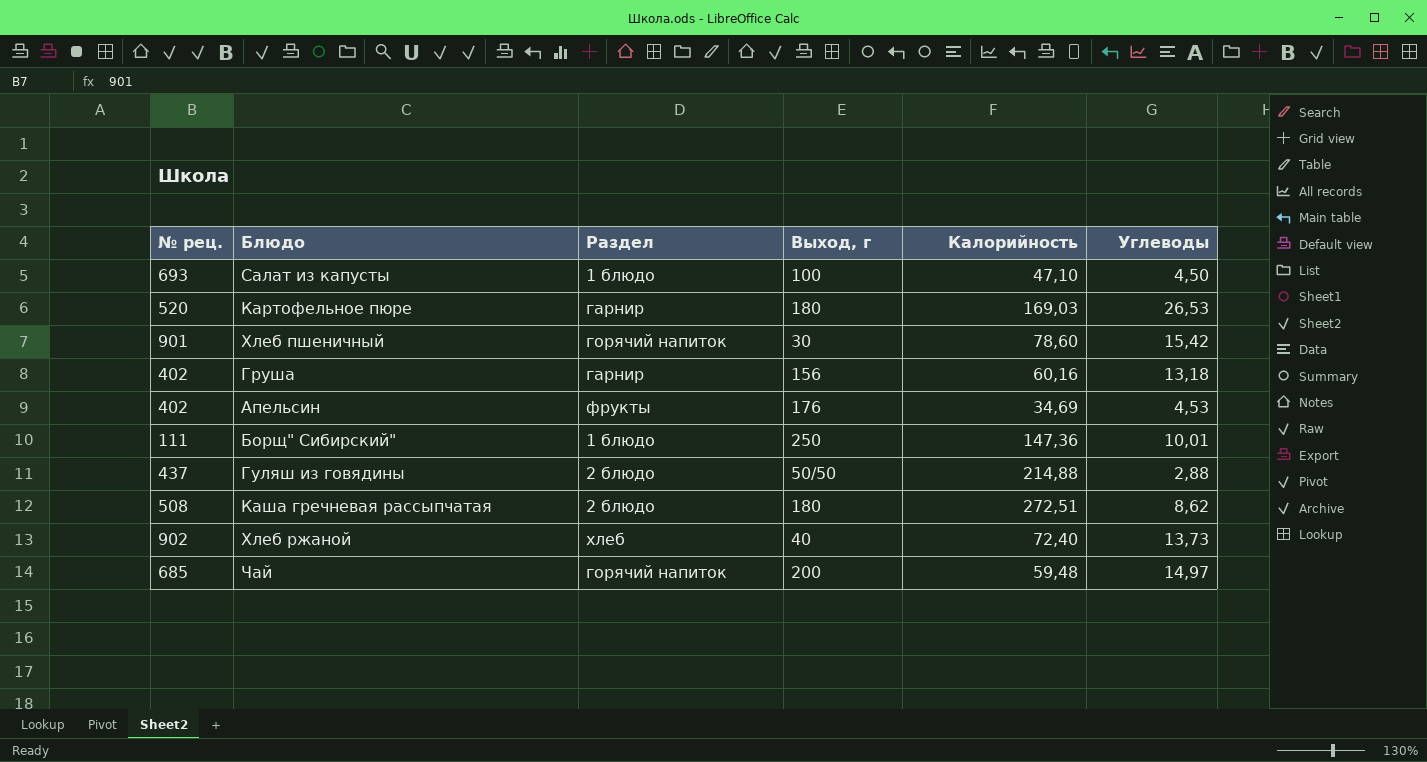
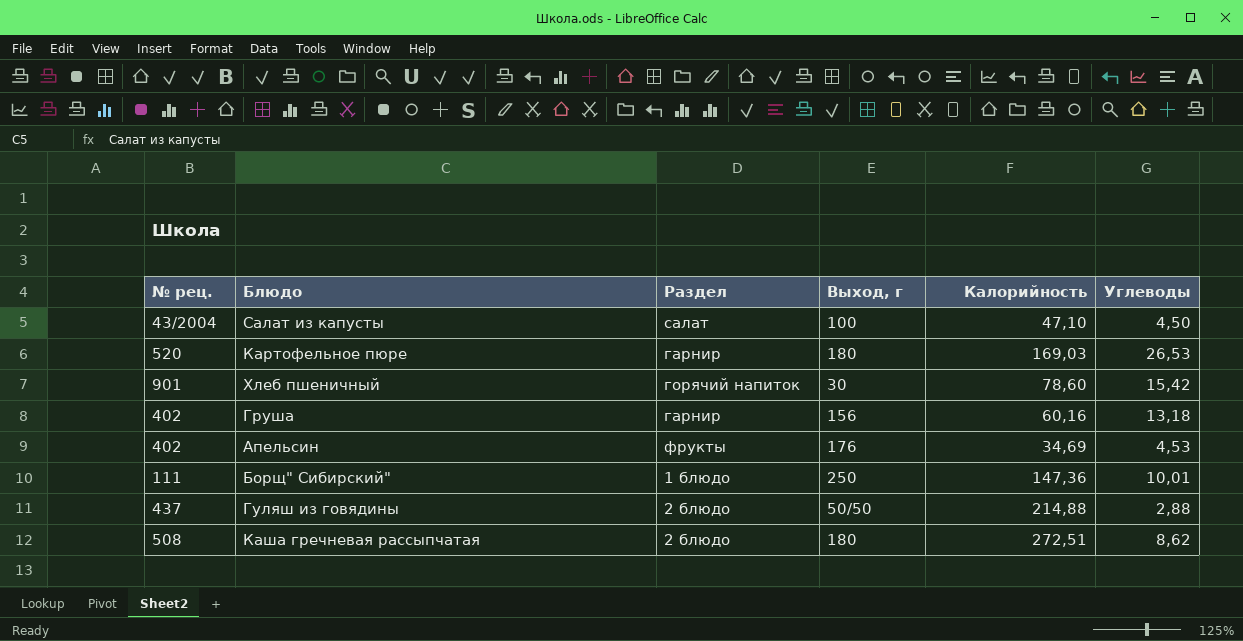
row Хлеб ржаной: 902 | хлеб | 40 | 72,40 | 13,73 -> none
row Чай: 685 | горячий напиток | 200 | 59,48 | 14,97 -> none
Салат из капусты | № рец.: 693 -> 43/2004
Салат из капусты | Раздел: 1 блюдо -> салат

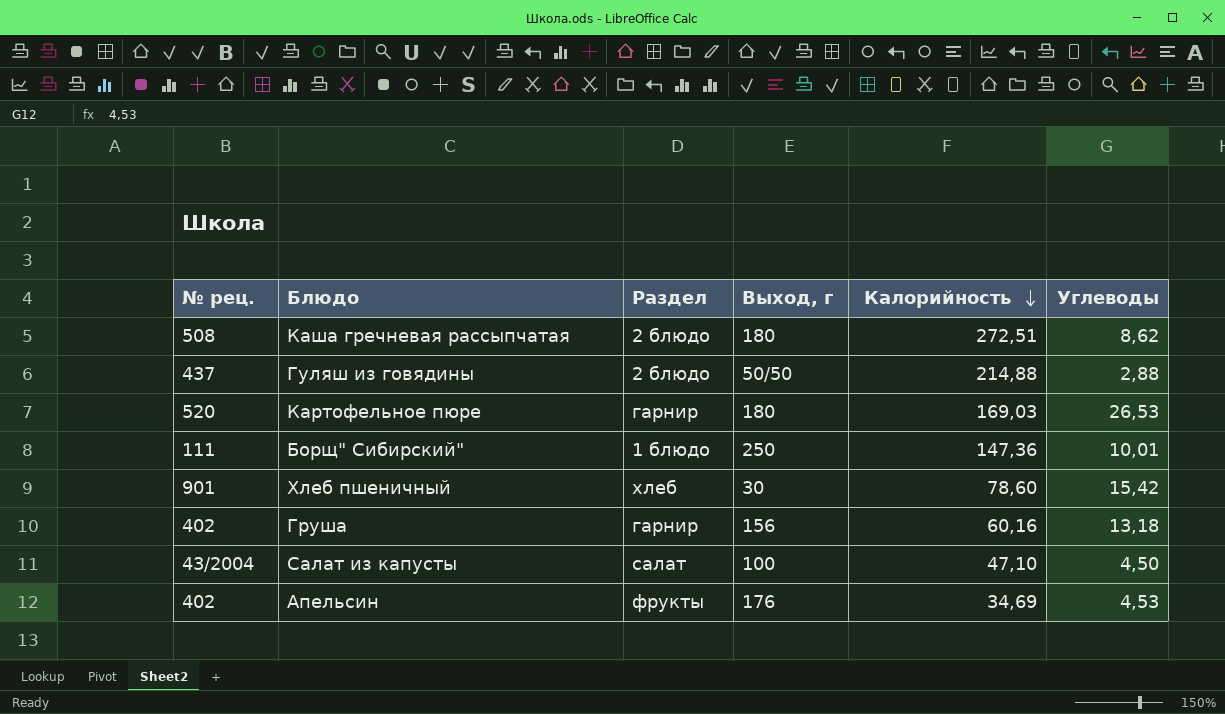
row order: none -> Калорийность descending
Хлеб пшеничный | Раздел: горячий напиток -> хлеб

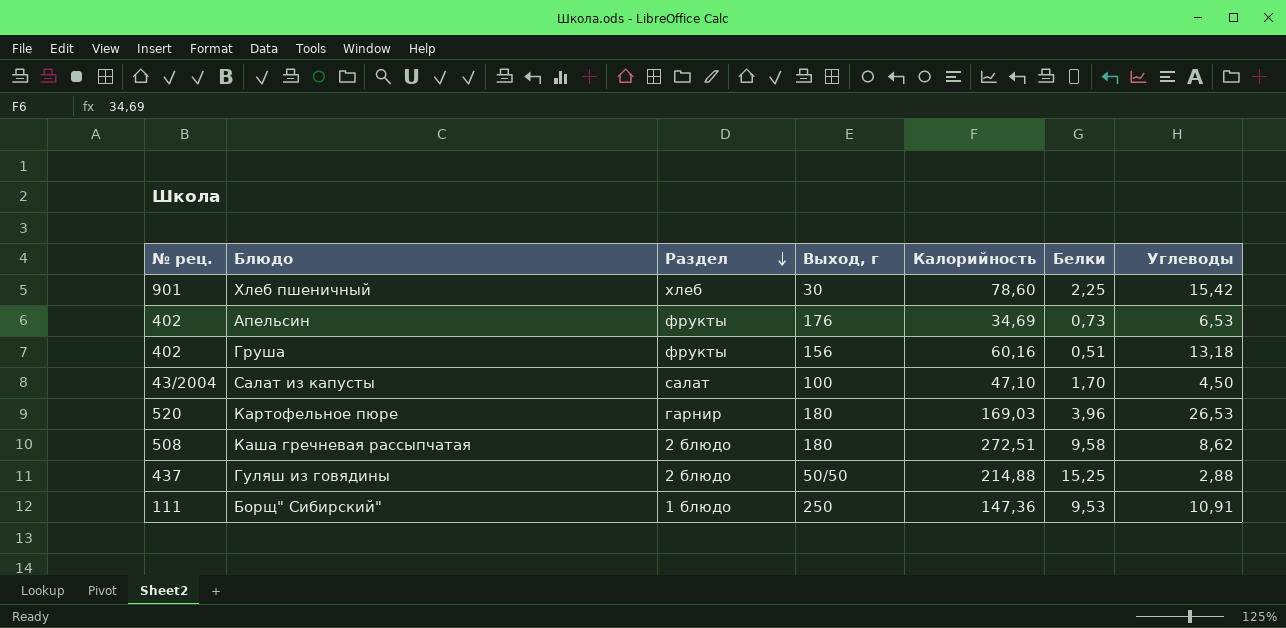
row order: Калорийность descending -> Раздел descending
column Белки | position: none -> 6
Апельсин | Углеводы: 4,53 -> 6,53
Груша | Раздел: гарнир -> фрукты
Борщ" Сибирский" | Углеводы: 10,01 -> 10,91

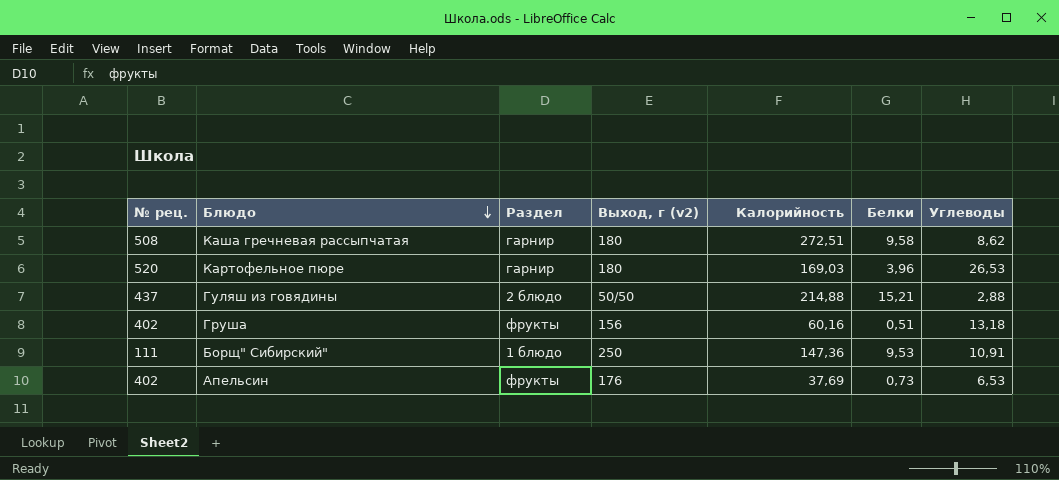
row order: Раздел descending -> Блюдо descending
column name: Выход, г -> Выход, г (v2)
row Хлеб пшеничный: 901 | хлеб | 30 | 78,60 | 2,25 | 15,42 -> none
row Салат из капусты: 43/2004 | салат | 100 | 47,10 | 1,70 | 4,50 -> none
Каша гречневая рассыпчатая | Раздел: 2 блюдо -> гарнир
Гуляш из говядины | Белки: 15,25 -> 15,21
Апельсин | Калорийность: 34,69 -> 37,69

